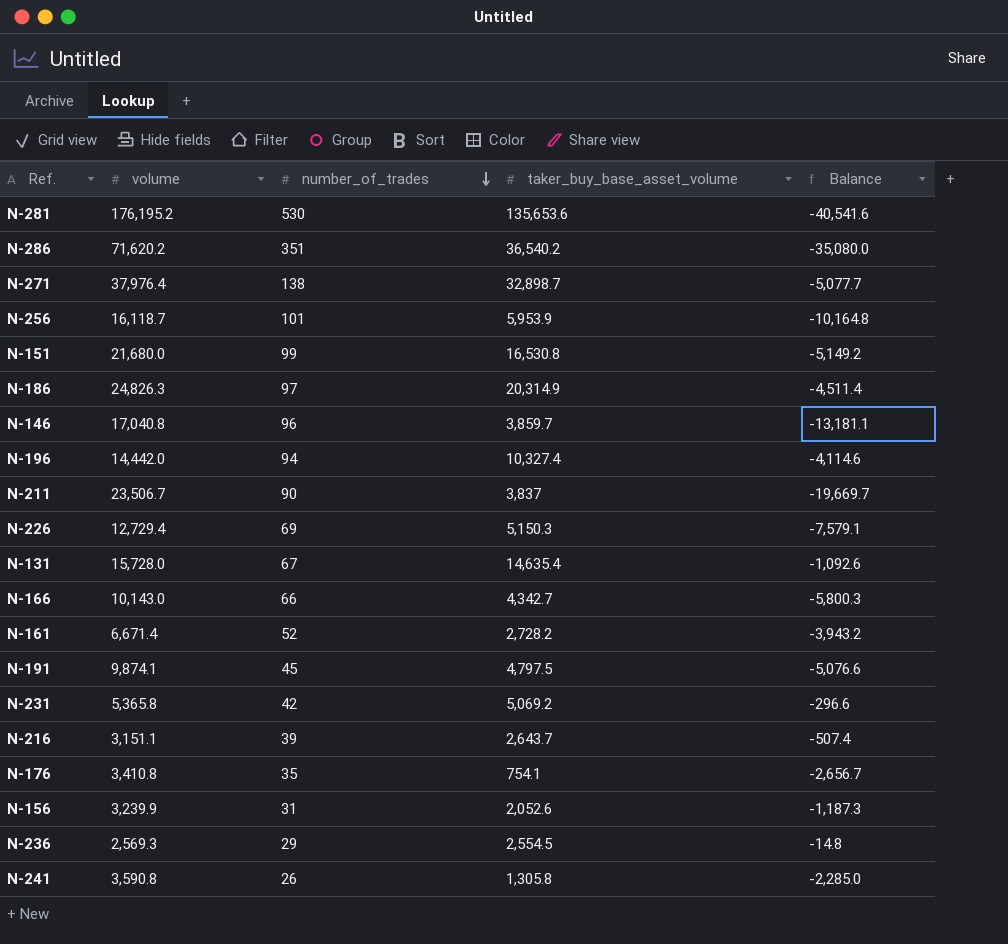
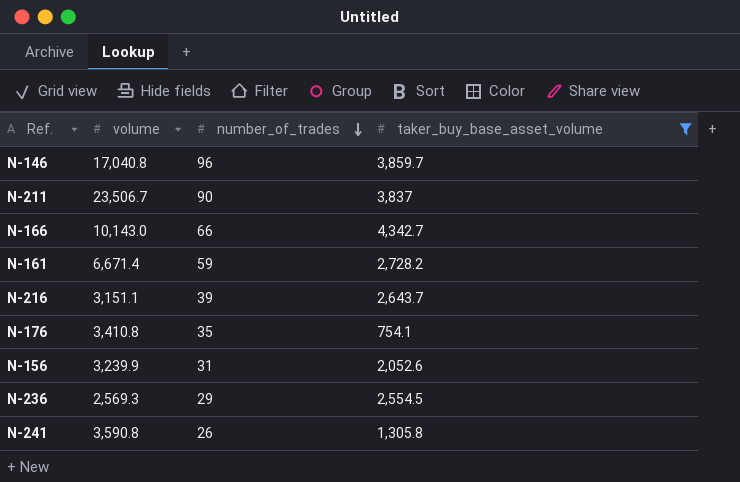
filter: none -> taker_buy_base_asset_volume <= 4,342.7
column Balance | formula: [taker_buy_base_asset_volume] - [volume] -> none
N-161 | number_of_trades: 52 -> 59

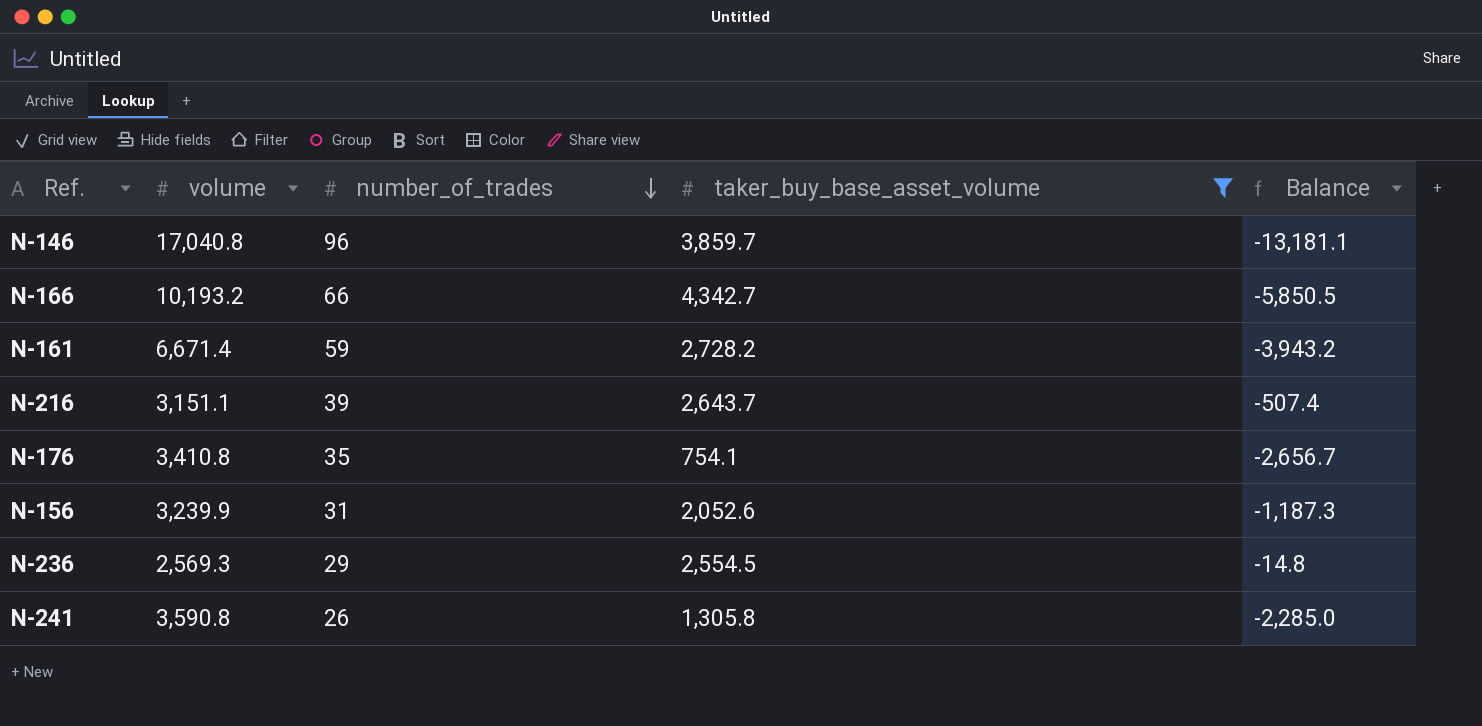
column Balance | formula: none -> [taker_buy_base_asset_volume] - [volume]
row N-211: 23,506.7 | 90 | 3,837 -> none
N-166 | volume: 10,143.0 -> 10,193.2

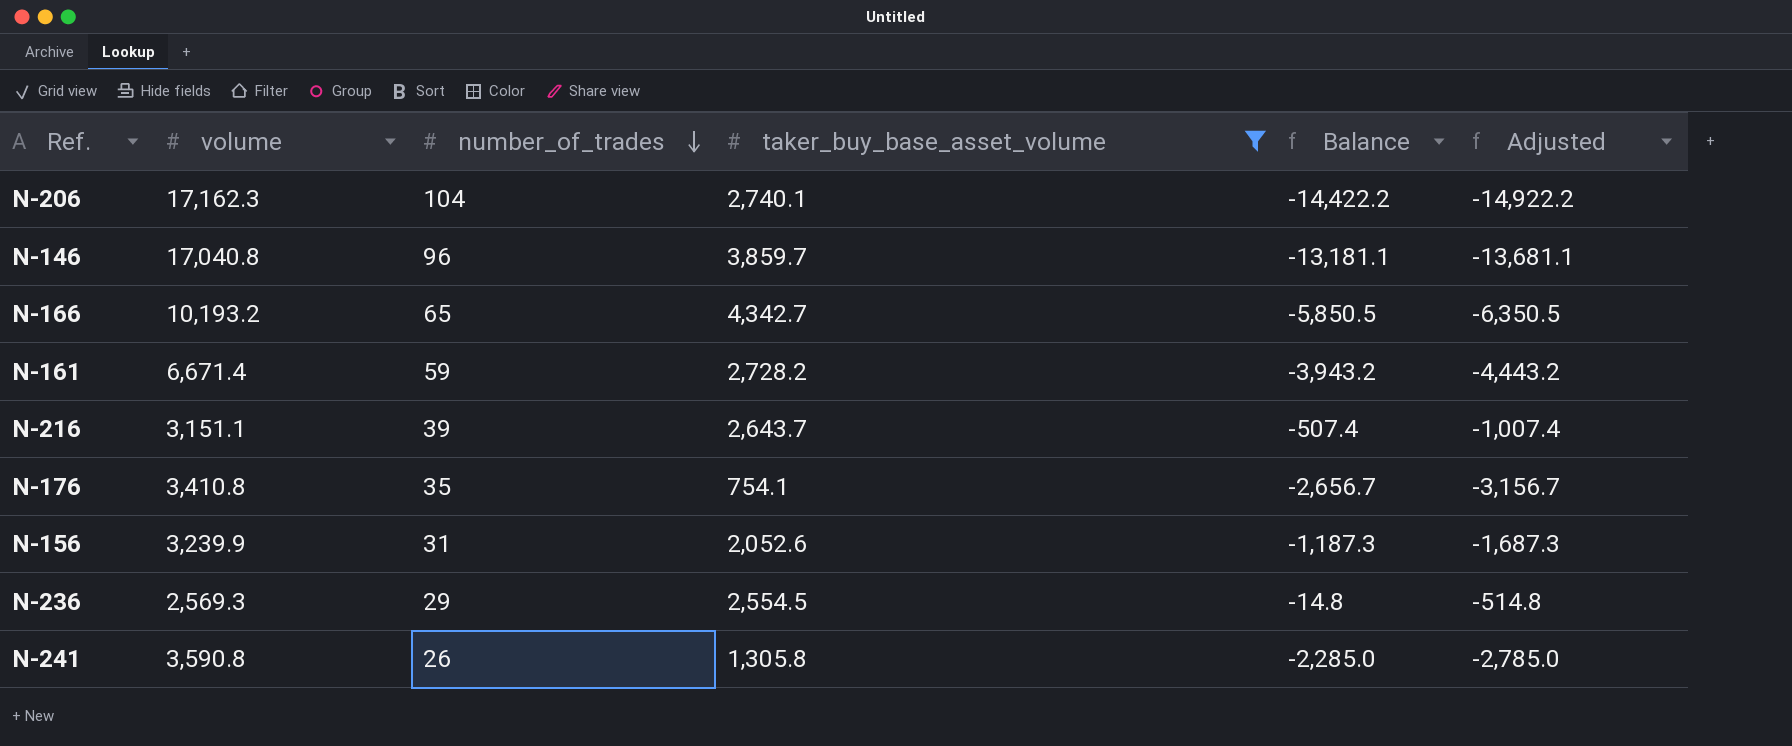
column Adjusted | formula: none -> [Balance] - 500
row N-206: none -> 17,162.3 | 104 | 2,740.1 | -14,422.2 | -14,922.2
N-166 | number_of_trades: 66 -> 65

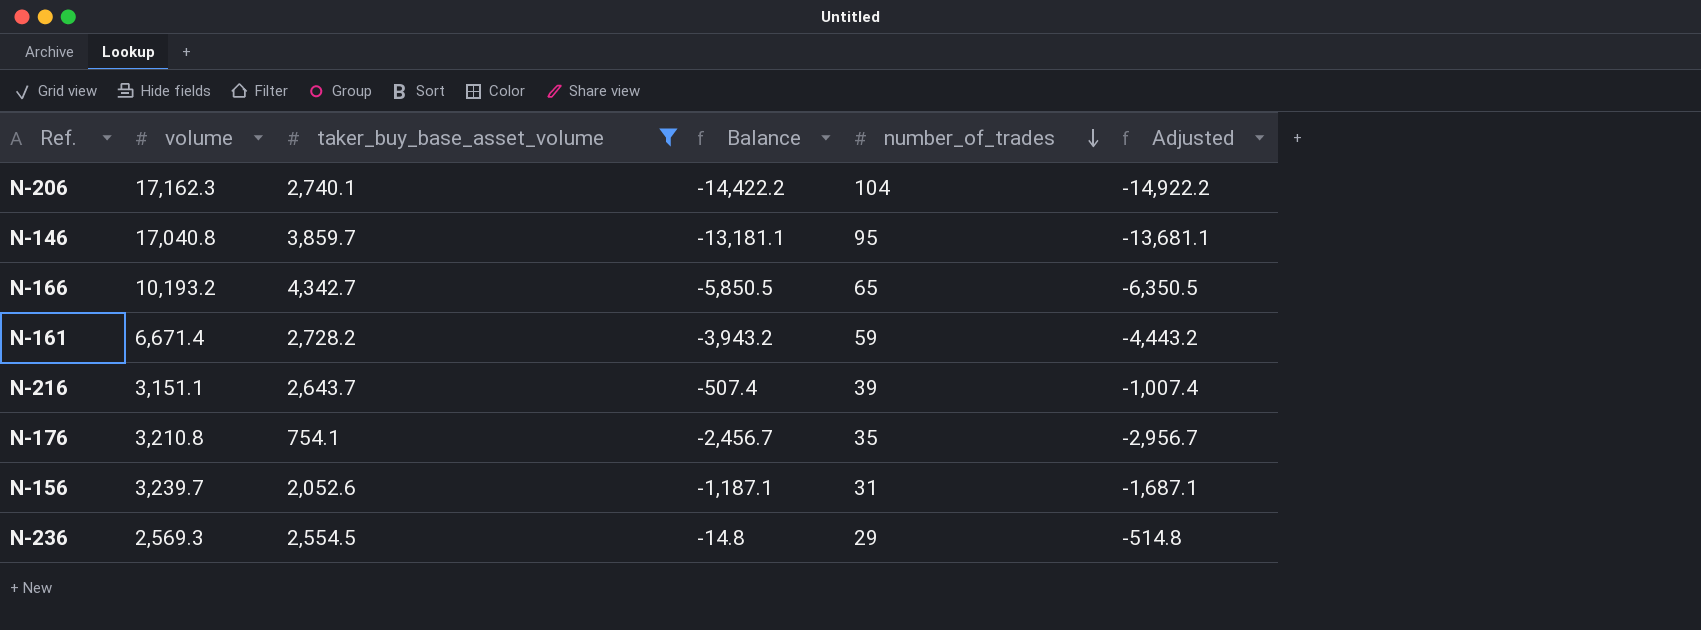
column number_of_trades | position: 3 -> 5
row N-241: 3,590.8 | 26 | 1,305.8 | -2,285.0 | -2,785.0 -> none
N-146 | number_of_trades: 96 -> 95
N-176 | volume: 3,410.8 -> 3,210.8
N-176 | Balance: -2,656.7 -> -2,456.7
N-176 | Adjusted: -3,156.7 -> -2,956.7
N-156 | volume: 3,239.9 -> 3,239.7
N-156 | Balance: -1,187.3 -> -1,187.1
N-156 | Adjusted: -1,687.3 -> -1,687.1

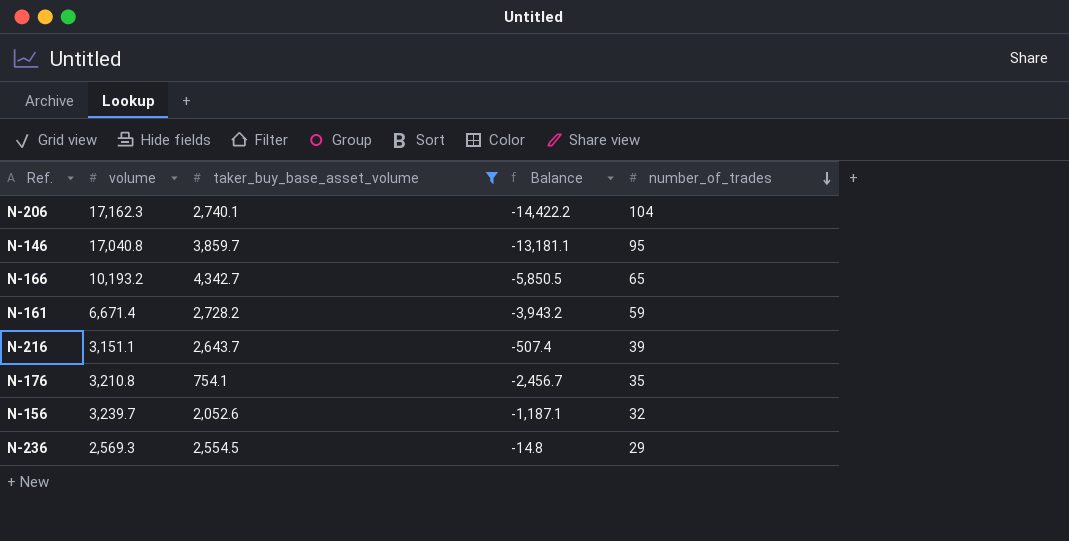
column Adjusted | formula: [Balance] - 500 -> none
N-156 | number_of_trades: 31 -> 32

